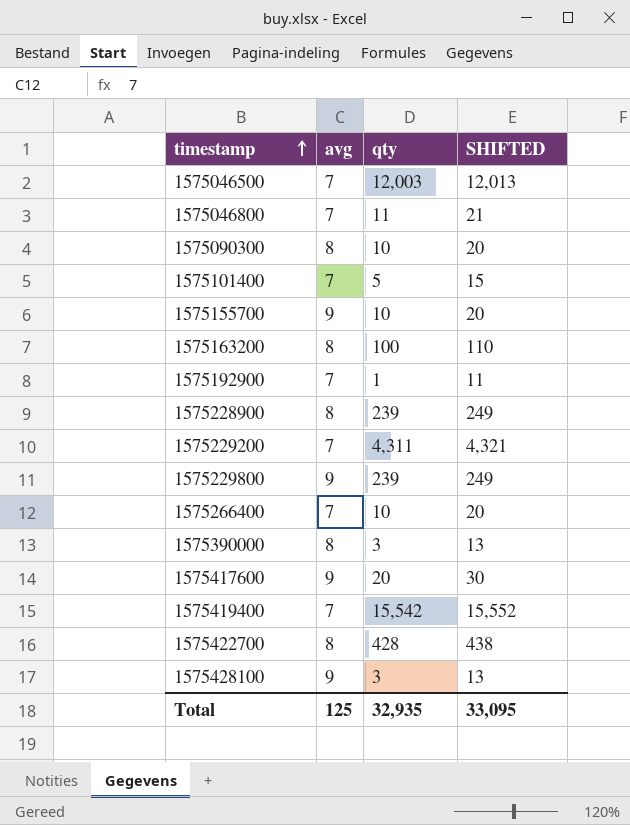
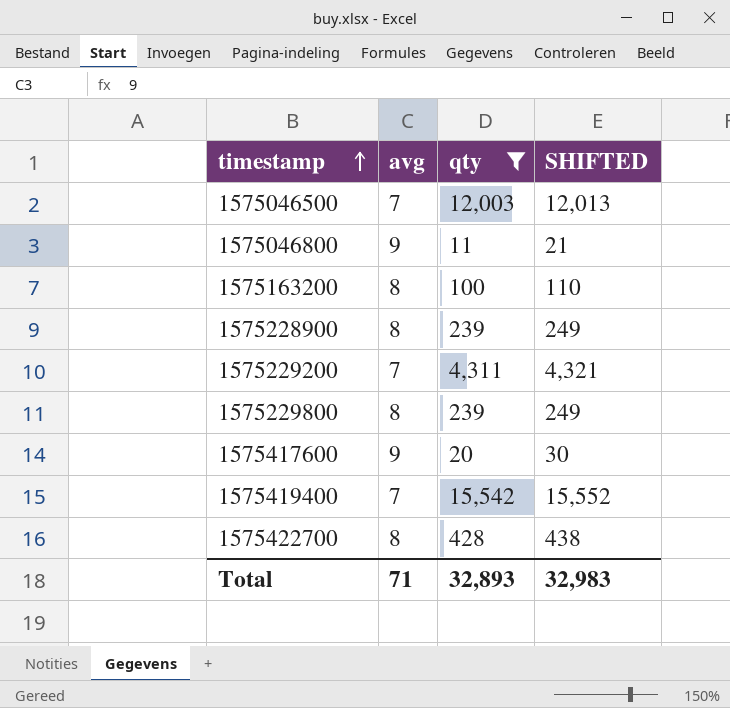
filter: none -> qty >= 11
1575046800 | avg: 7 -> 9
1575229800 | avg: 9 -> 8
Total | avg: 125 -> 71
Total | qty: 32,935 -> 32,893
Total | SHIFTED: 33,095 -> 32,983

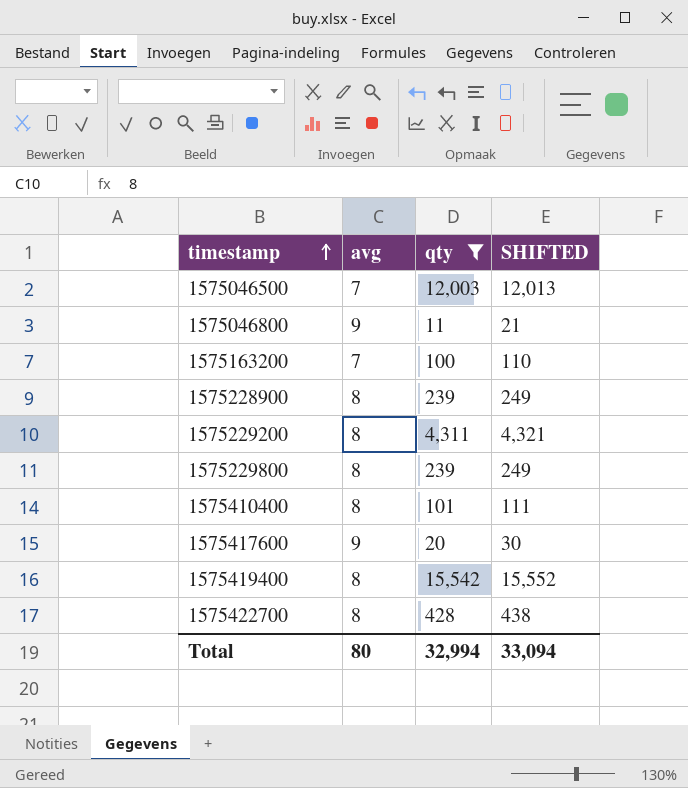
1575163200 | avg: 8 -> 7
1575229200 | avg: 7 -> 8
row 1575410400: none -> 8 | 101 | 111
1575419400 | avg: 7 -> 8
Total | avg: 71 -> 80
Total | qty: 32,893 -> 32,994
Total | SHIFTED: 32,983 -> 33,094

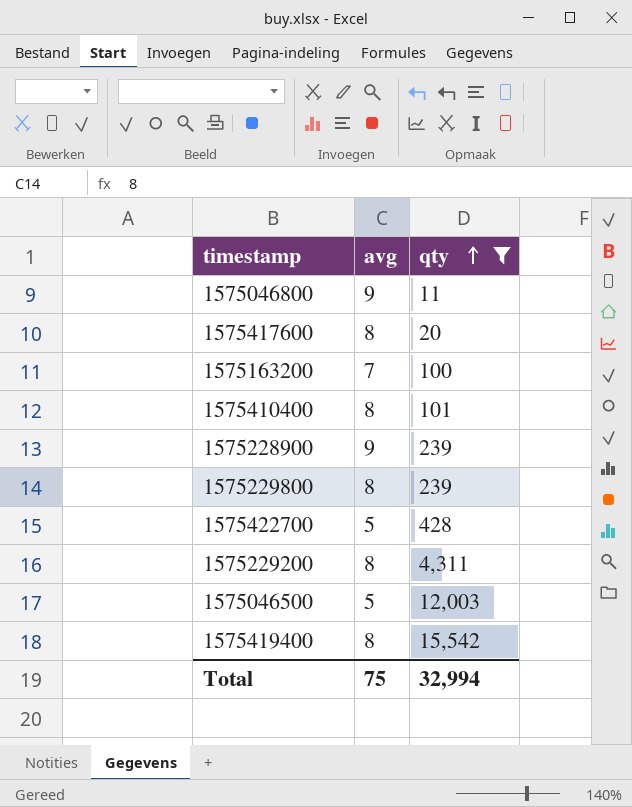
row order: timestamp ascending -> qty ascending
column SHIFTED | formula: [qty] + 10 -> none
1575417600 | avg: 9 -> 8
1575228900 | avg: 8 -> 9
1575422700 | avg: 8 -> 5
1575046500 | avg: 7 -> 5
Total | avg: 80 -> 75

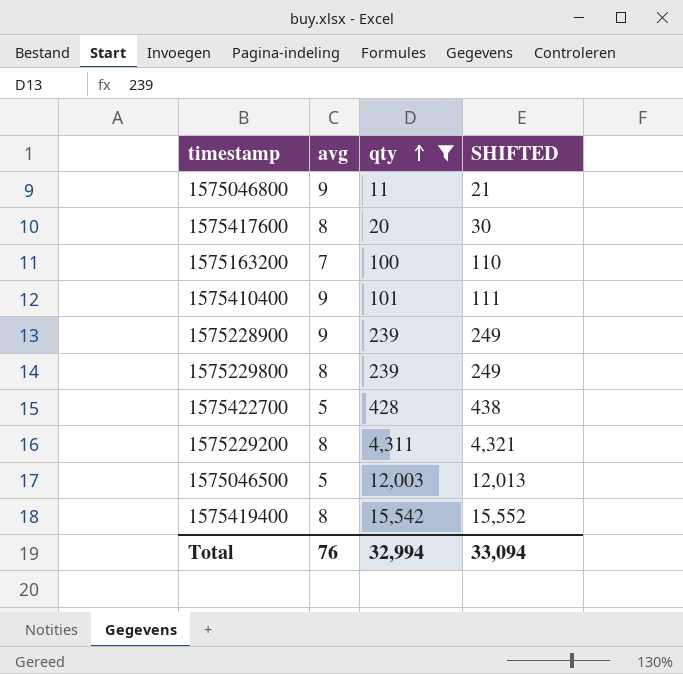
column SHIFTED | formula: none -> [qty] + 10
1575410400 | avg: 8 -> 9
Total | avg: 75 -> 76

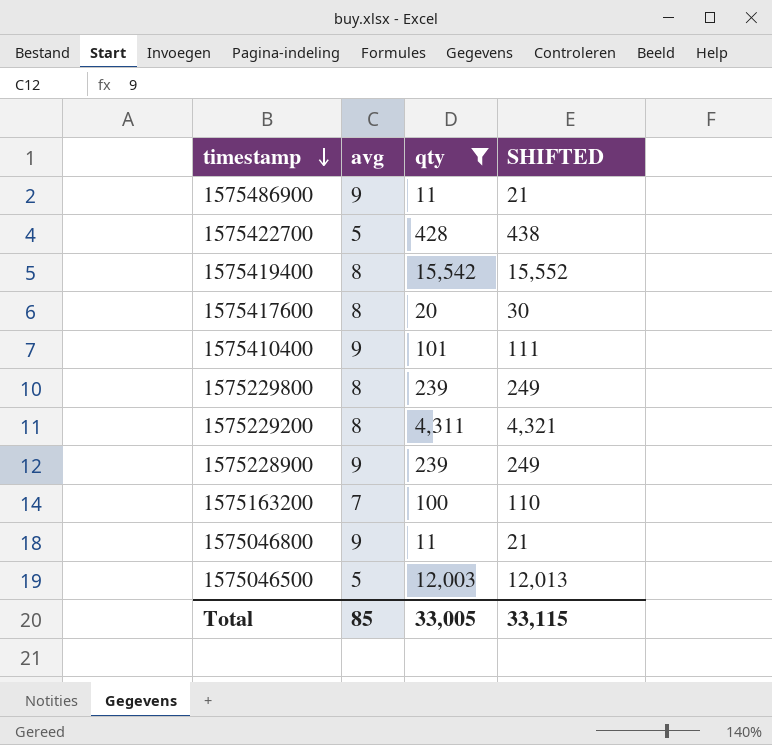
row order: qty ascending -> timestamp descending
row 1575486900: none -> 9 | 11 | 21
Total | avg: 76 -> 85
Total | qty: 32,994 -> 33,005
Total | SHIFTED: 33,094 -> 33,115

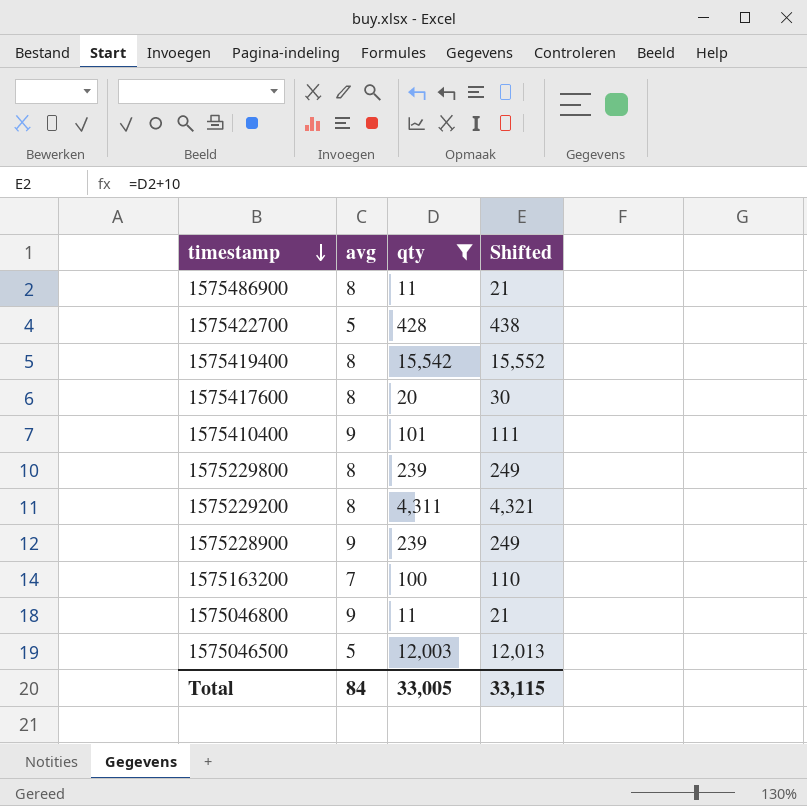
column name: SHIFTED -> Shifted
1575486900 | avg: 9 -> 8
Total | avg: 85 -> 84

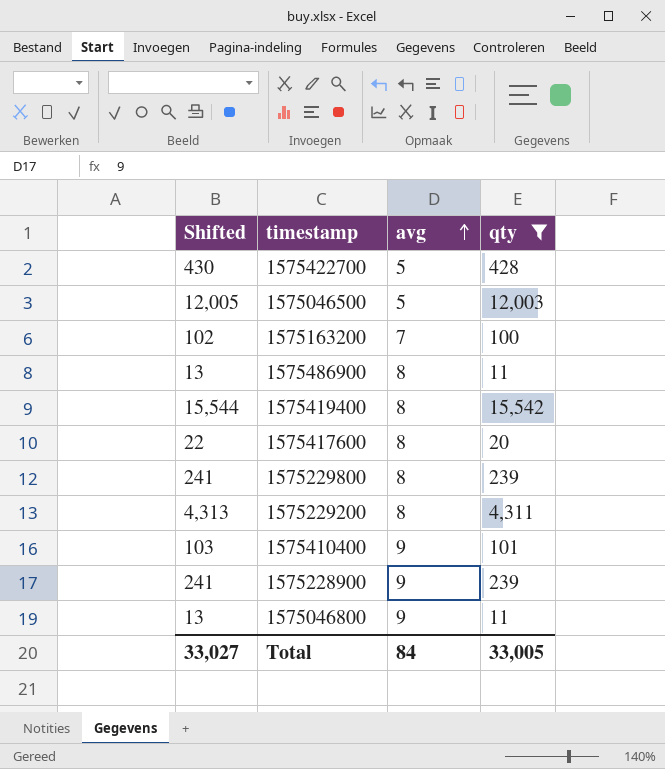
row order: timestamp descending -> avg ascending
column Shifted | formula: [qty] + 10 -> [qty] + 2
column Shifted | position: 4 -> 1
Total | Shifted: 33,115 -> 33,027

